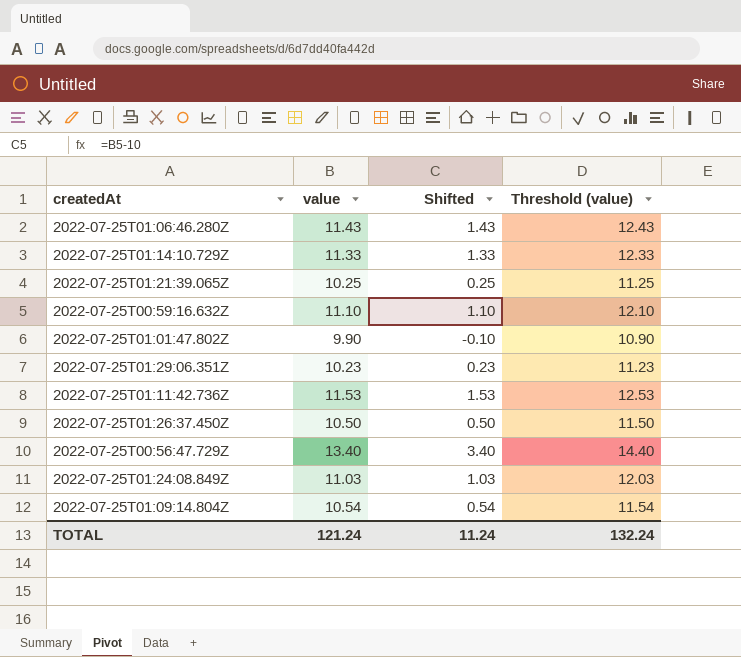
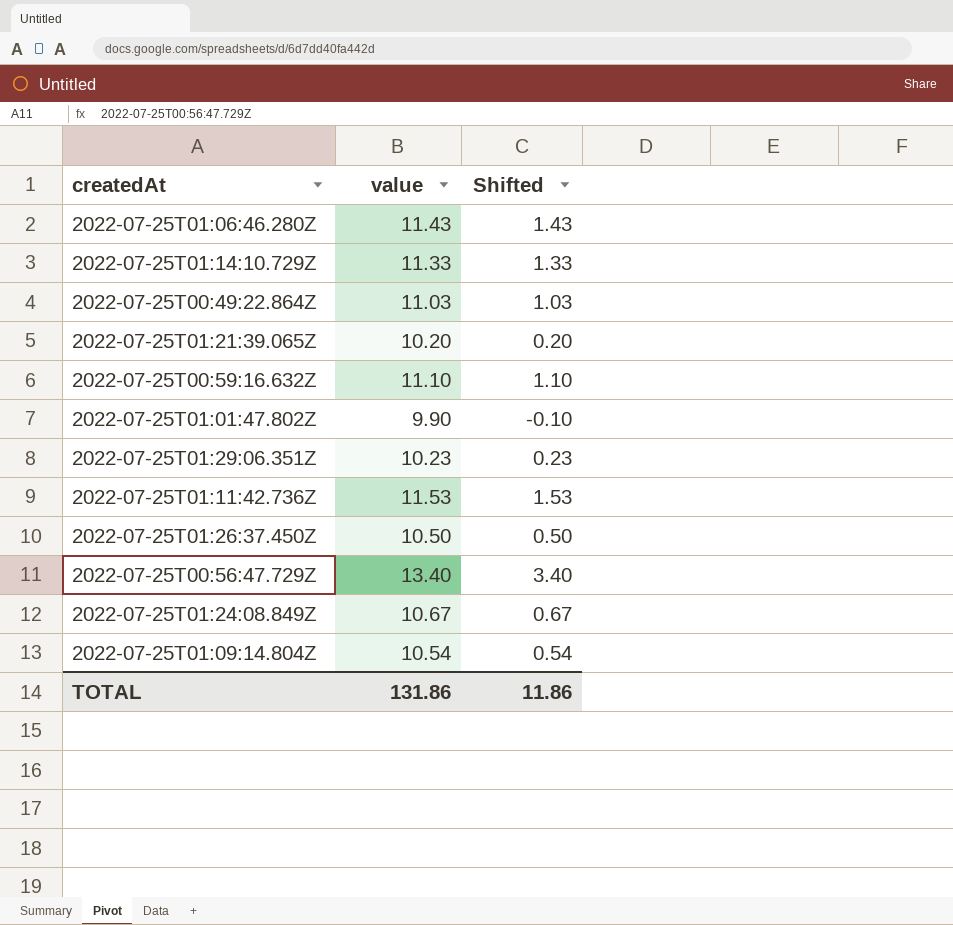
column Threshold (value) | formula: [value] + 1 -> none
row 2022-07-25T00:49:22.864Z: none -> 11.03 | 1.03
2022-07-25T01:21:39.065Z | value: 10.25 -> 10.20
2022-07-25T01:21:39.065Z | Shifted: 0.25 -> 0.20
2022-07-25T01:24:08.849Z | value: 11.03 -> 10.67
2022-07-25T01:24:08.849Z | Shifted: 1.03 -> 0.67
TOTAL | value: 121.24 -> 131.86
TOTAL | Shifted: 11.24 -> 11.86

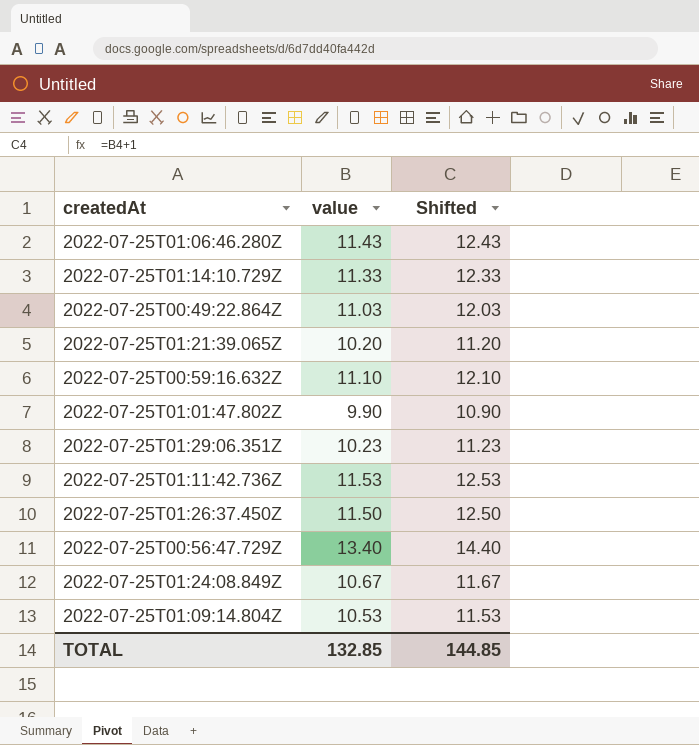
column Shifted | formula: [value] - 10 -> [value] + 1
2022-07-25T01:26:37.450Z | value: 10.50 -> 11.50
2022-07-25T01:09:14.804Z | value: 10.54 -> 10.53
TOTAL | value: 131.86 -> 132.85
TOTAL | Shifted: 11.86 -> 144.85

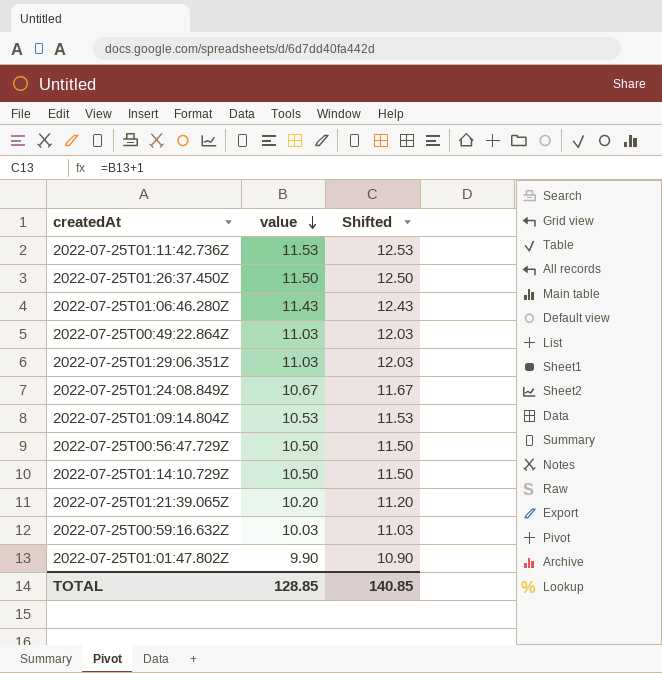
row order: none -> value descending
2022-07-25T01:29:06.351Z | value: 10.23 -> 11.03
2022-07-25T01:29:06.351Z | Shifted: 11.23 -> 12.03
2022-07-25T00:56:47.729Z | value: 13.40 -> 10.50
2022-07-25T00:56:47.729Z | Shifted: 14.40 -> 11.50
2022-07-25T01:14:10.729Z | value: 11.33 -> 10.50
2022-07-25T01:14:10.729Z | Shifted: 12.33 -> 11.50
2022-07-25T00:59:16.632Z | value: 11.10 -> 10.03
2022-07-25T00:59:16.632Z | Shifted: 12.10 -> 11.03
TOTAL | value: 132.85 -> 128.85
TOTAL | Shifted: 144.85 -> 140.85

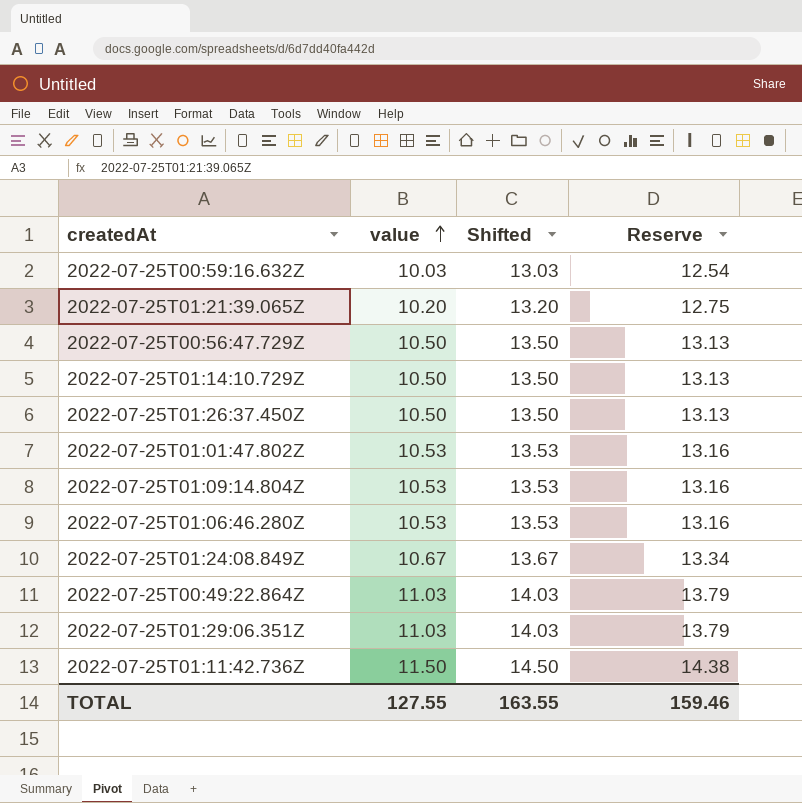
row order: value descending -> value ascending
column Shifted | formula: [value] + 1 -> [value] + 3
column Reserve | formula: none -> [value] * 1.25
2022-07-25T01:26:37.450Z | value: 11.50 -> 10.50
2022-07-25T01:01:47.802Z | value: 9.90 -> 10.53
2022-07-25T01:06:46.280Z | value: 11.43 -> 10.53
2022-07-25T01:11:42.736Z | value: 11.53 -> 11.50
TOTAL | value: 128.85 -> 127.55
TOTAL | Shifted: 140.85 -> 163.55

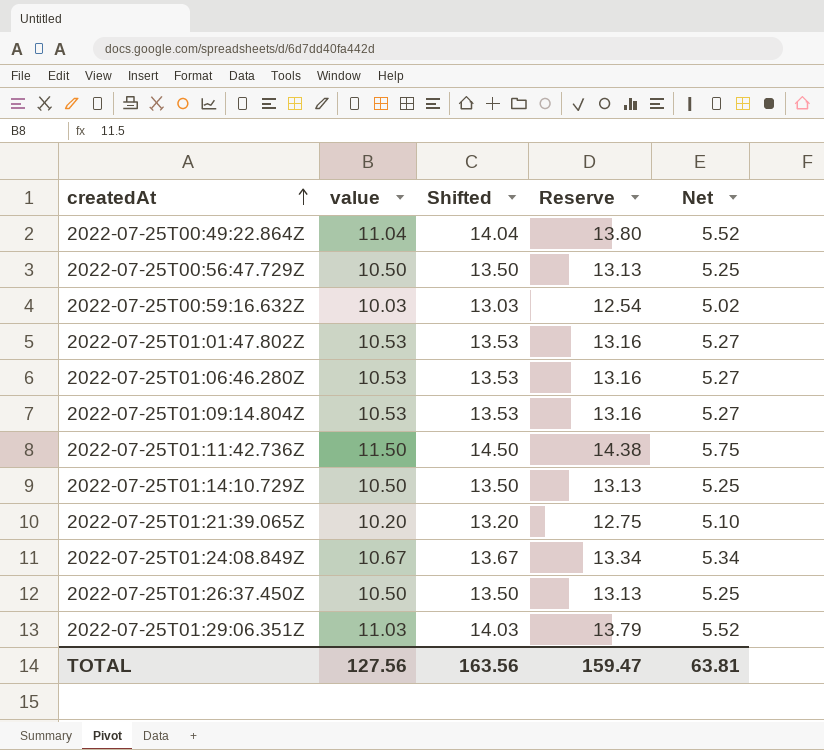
row order: value ascending -> createdAt ascending
column Net | formula: none -> [value] * 0.5
2022-07-25T00:49:22.864Z | value: 11.03 -> 11.04
2022-07-25T00:49:22.864Z | Shifted: 14.03 -> 14.04
2022-07-25T00:49:22.864Z | Reserve: 13.79 -> 13.80
TOTAL | value: 127.55 -> 127.56
TOTAL | Shifted: 163.55 -> 163.56
TOTAL | Reserve: 159.46 -> 159.47

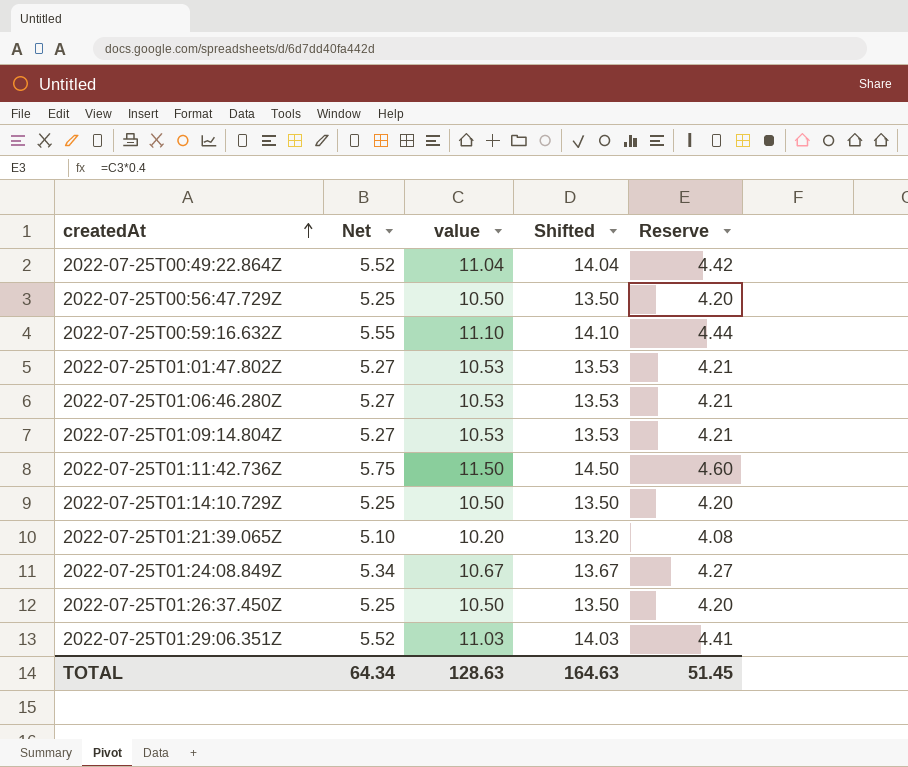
column Net | position: 5 -> 2
column Reserve | formula: [value] * 1.25 -> [value] * 0.4
2022-07-25T00:59:16.632Z | Net: 5.02 -> 5.55
2022-07-25T00:59:16.632Z | value: 10.03 -> 11.10
2022-07-25T00:59:16.632Z | Shifted: 13.03 -> 14.10
TOTAL | Net: 63.81 -> 64.34
TOTAL | value: 127.56 -> 128.63
TOTAL | Shifted: 163.56 -> 164.63
TOTAL | Reserve: 159.47 -> 51.45

